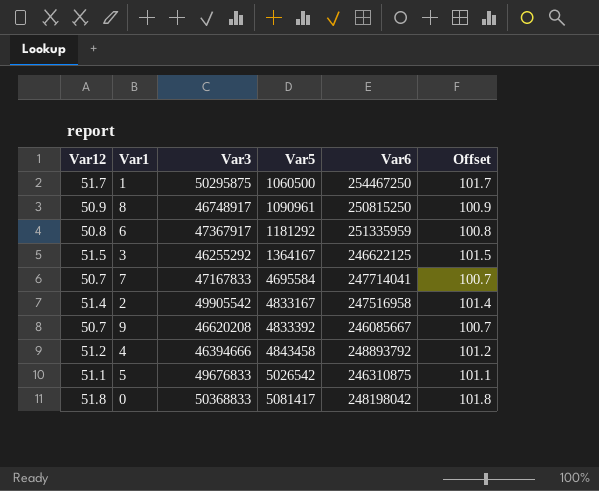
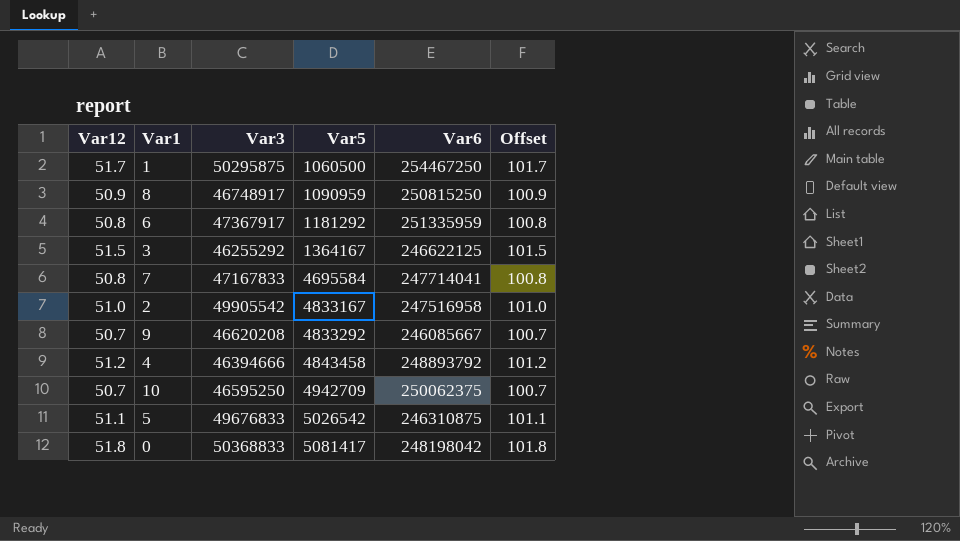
8 | Var5: 1090961 -> 1090959
7 | Var12: 50.7 -> 50.8
7 | Offset: 100.7 -> 100.8
2 | Var12: 51.4 -> 51.0
2 | Offset: 101.4 -> 101.0
9 | Var5: 4833392 -> 4833292
row 10: none -> 50.7 | 46595250 | 4942709 | 250062375 | 100.7

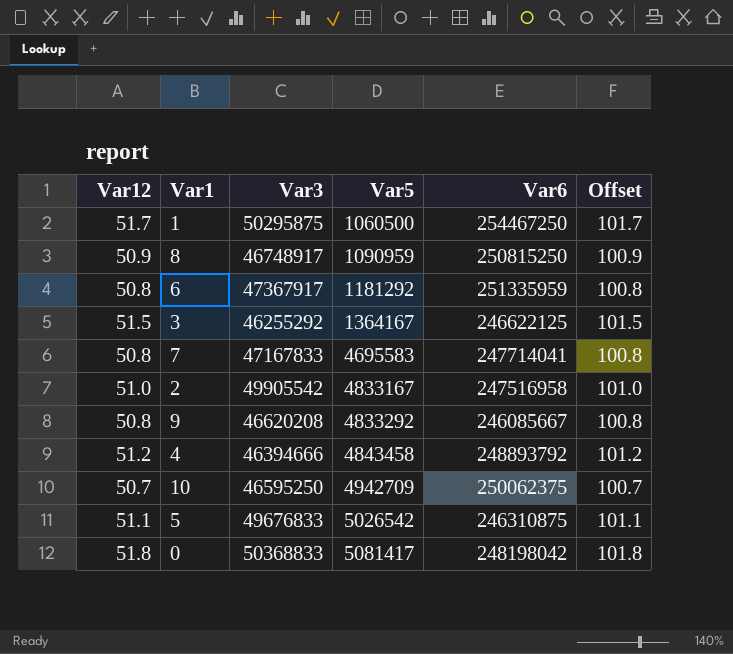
7 | Var5: 4695584 -> 4695583
9 | Var12: 50.7 -> 50.8
9 | Offset: 100.7 -> 100.8

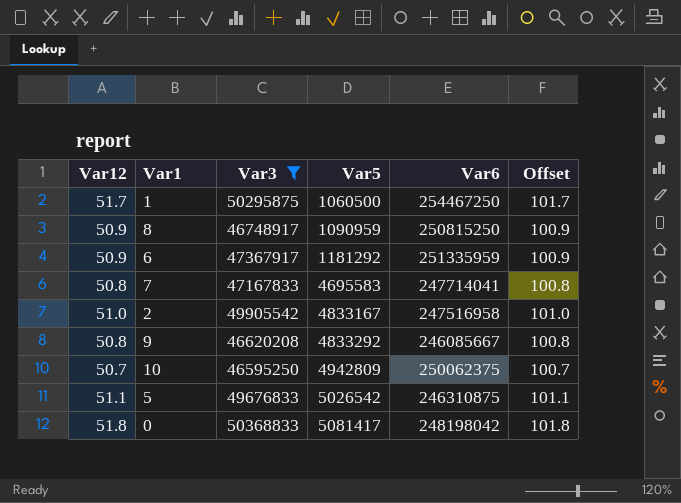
filter: none -> Var3 >= 46595250
6 | Var12: 50.8 -> 50.9
6 | Offset: 100.8 -> 100.9
10 | Var5: 4942709 -> 4942809

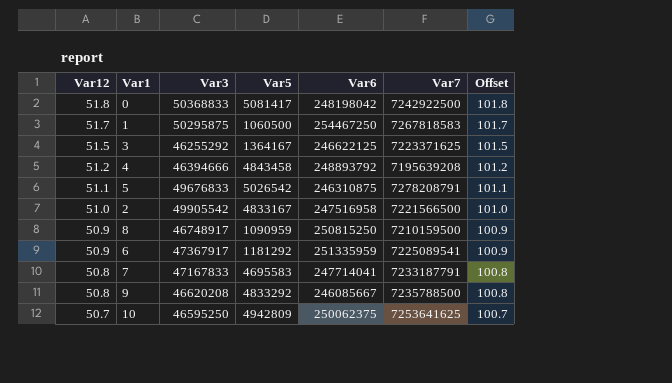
filter: Var3 >= 46595250 -> none
row order: Var5 ascending -> Var12 descending
column Var7 | position: none -> 6

